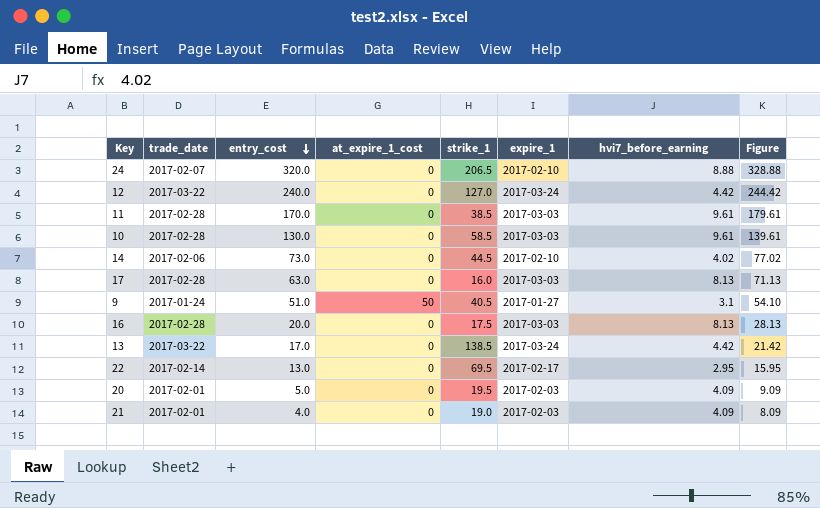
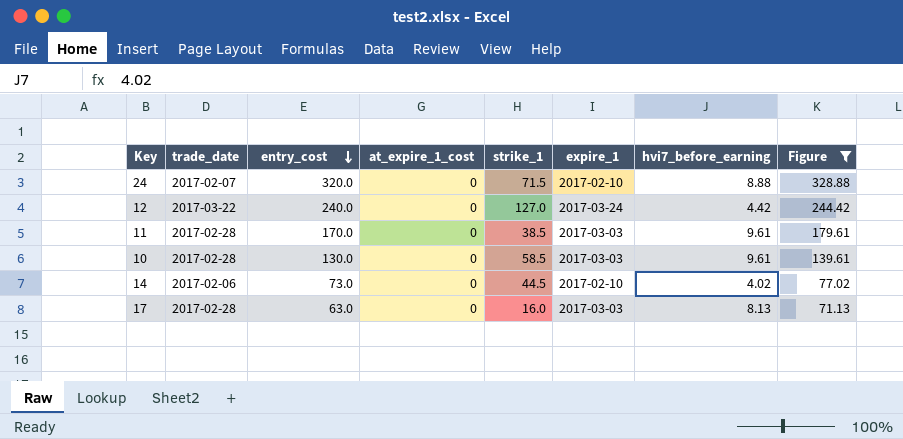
filter: none -> Figure >= 71.13
24 | strike_1: 206.5 -> 71.5

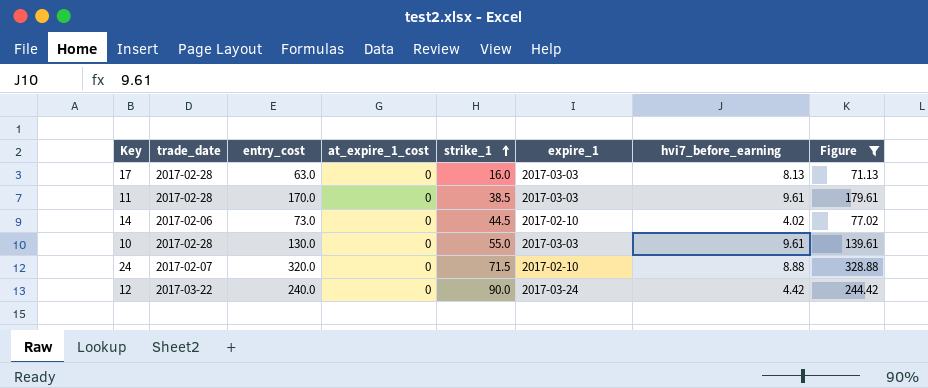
row order: entry_cost descending -> strike_1 ascending
10 | strike_1: 58.5 -> 55.0
12 | strike_1: 127.0 -> 90.0

